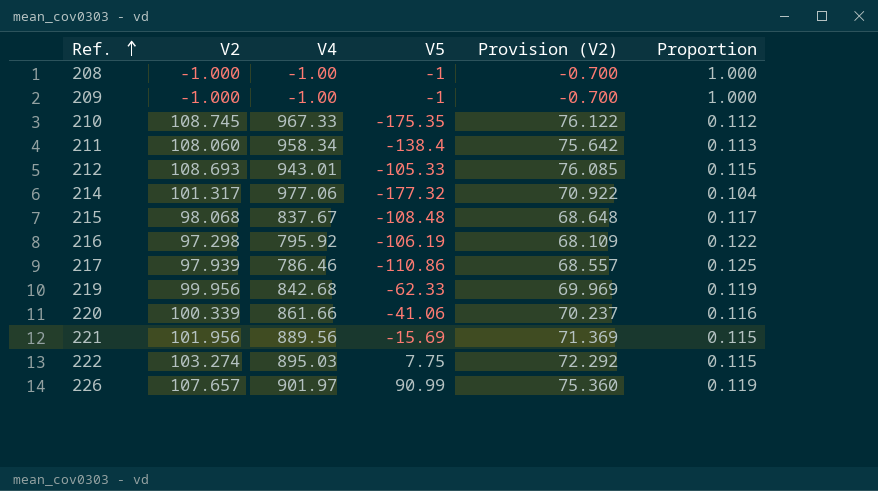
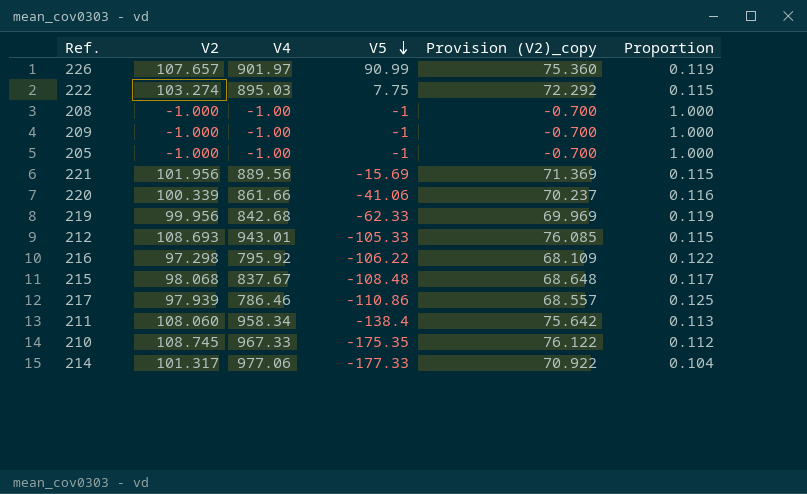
row order: Ref. ascending -> V5 descending
column name: Provision (V2) -> Provision (V2)_copy
row 205: none -> -1.000 | -1.00 | -1 | -0.700 | 1.000
216 | V5: -106.19 -> -106.22
214 | V5: -177.32 -> -177.33

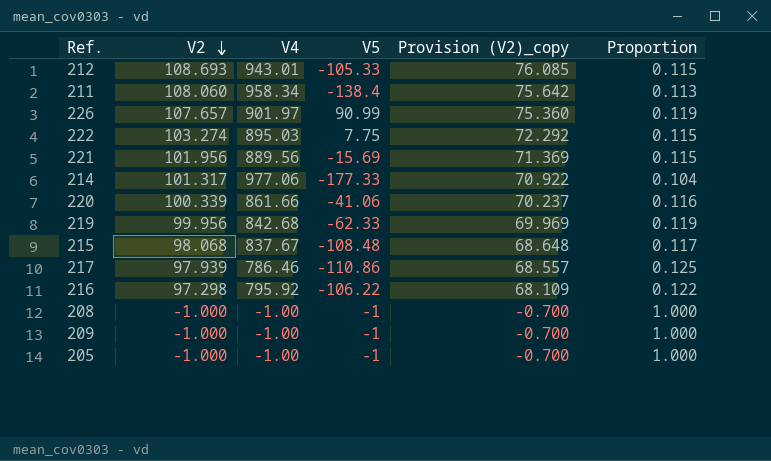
row order: V5 descending -> V2 descending
row 210: 108.745 | 967.33 | -175.35 | 76.122 | 0.112 -> none

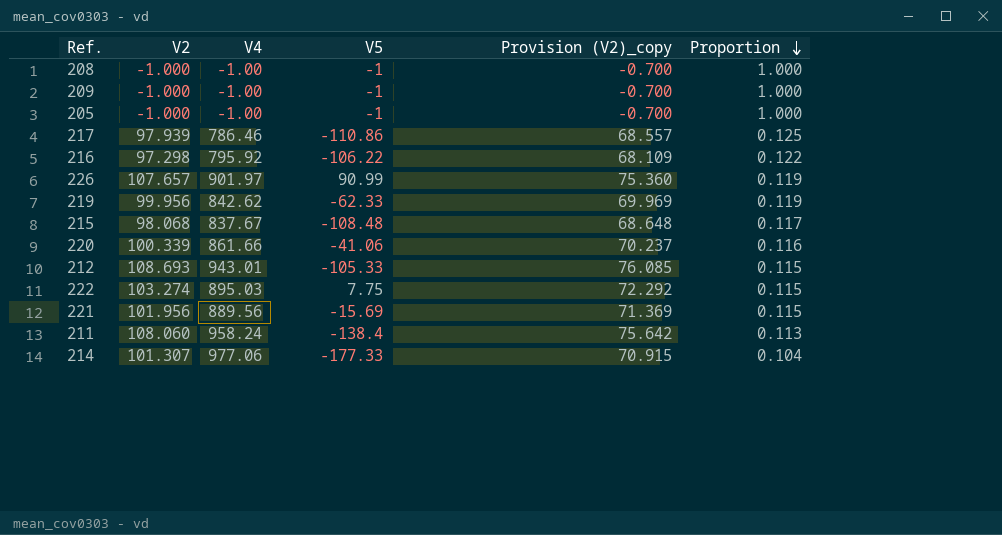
row order: V2 descending -> Proportion descending
219 | V4: 842.68 -> 842.62
211 | V4: 958.34 -> 958.24
214 | V2: 101.317 -> 101.307
214 | Provision (V2)_copy: 70.922 -> 70.915

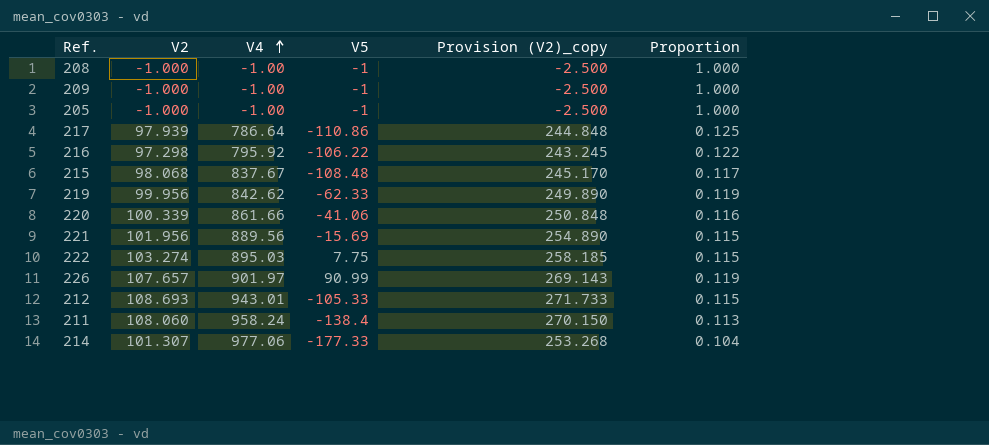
row order: Proportion descending -> V4 ascending
column Provision (V2)_copy | formula: [V2] * 0.7 -> [V2] * 2.5
217 | V4: 786.46 -> 786.64

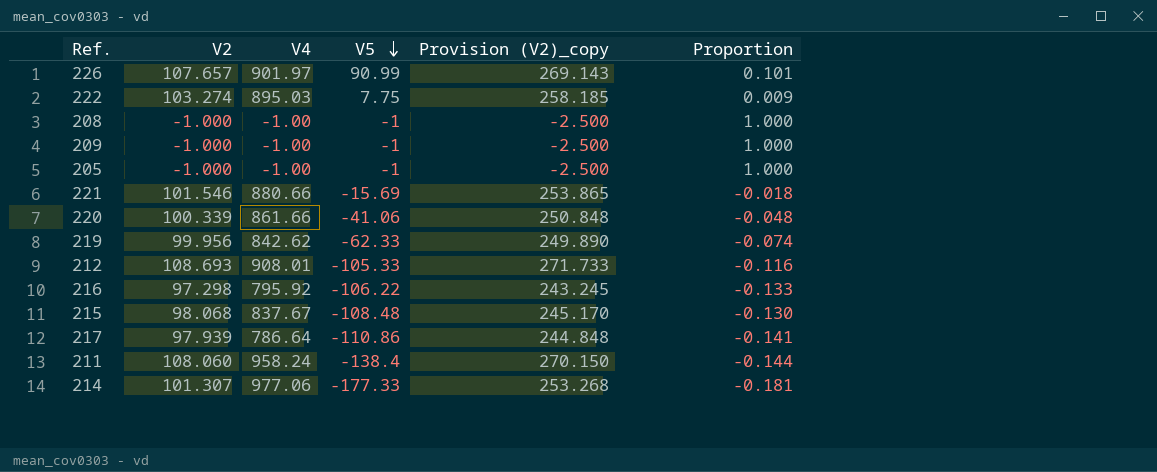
row order: V4 ascending -> V5 descending
column Proportion | formula: [V2] / [V4] -> [V5] / [V4]
221 | V2: 101.956 -> 101.546
221 | V4: 889.56 -> 880.66
221 | Provision (V2)_copy: 254.890 -> 253.865
212 | V4: 943.01 -> 908.01

